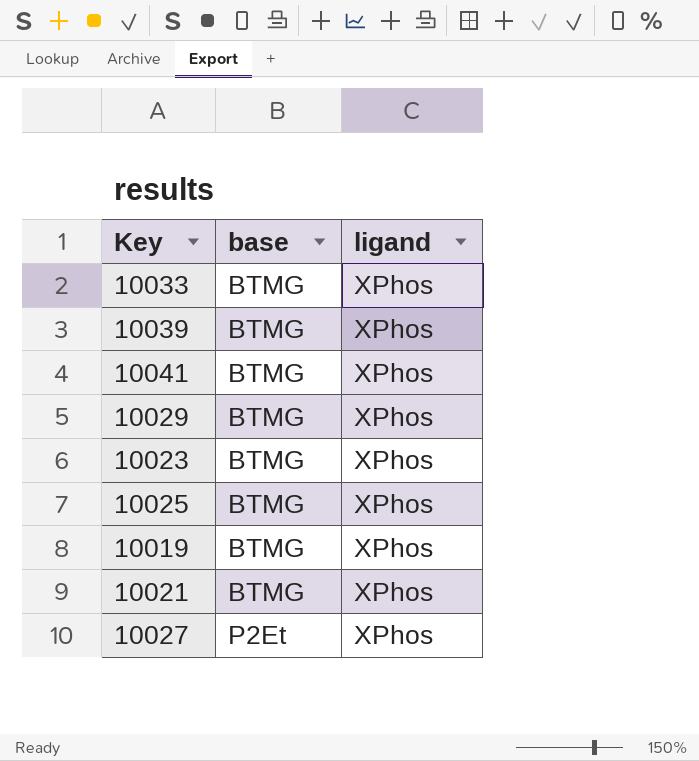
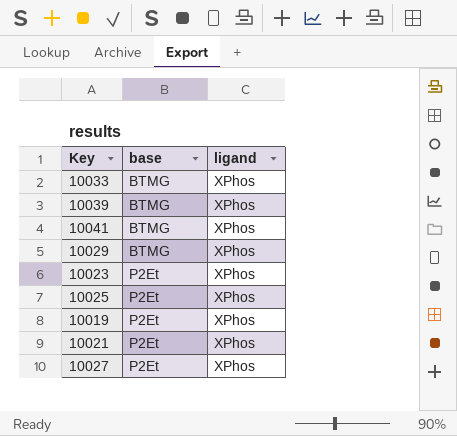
10023 | base: BTMG -> P2Et
10025 | base: BTMG -> P2Et
10019 | base: BTMG -> P2Et
10021 | base: BTMG -> P2Et

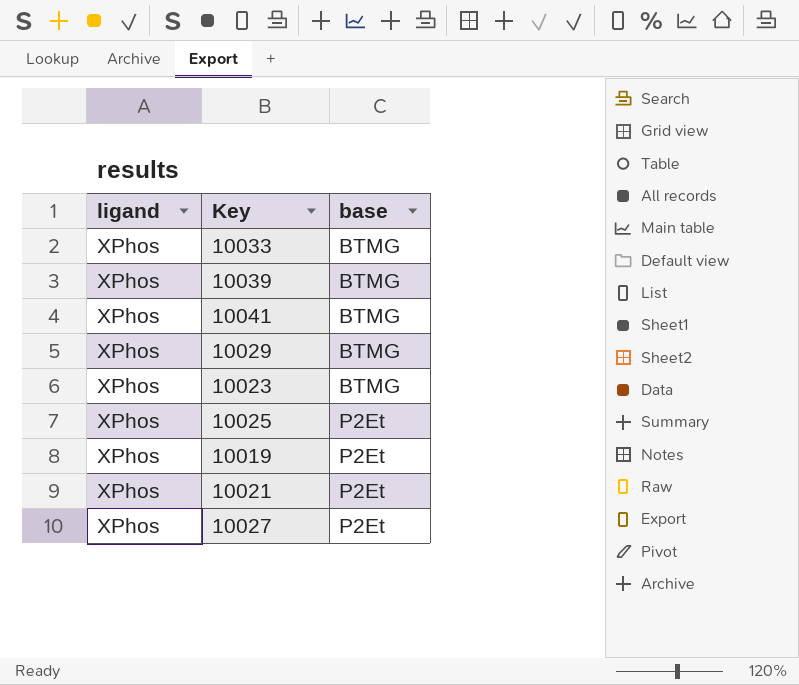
column ligand | position: 3 -> 1
10023 | base: P2Et -> BTMG

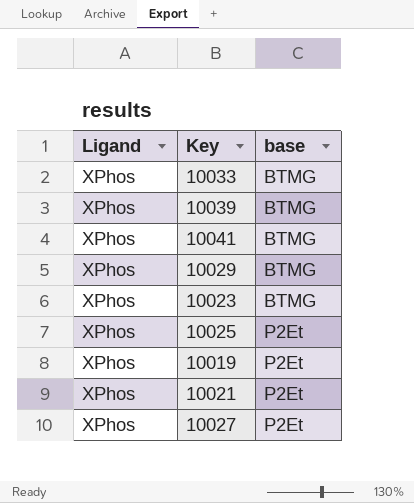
column name: ligand -> Ligand

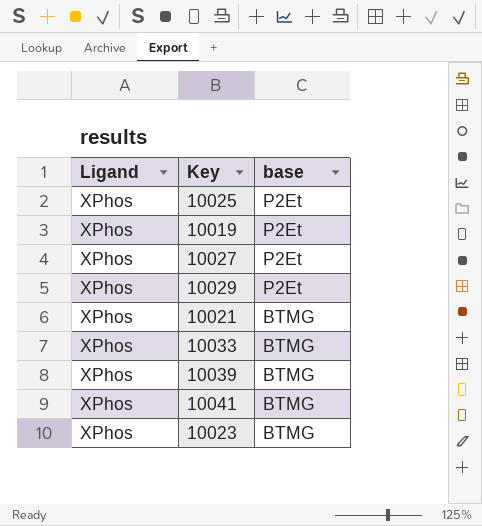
row order: base ascending -> base descending
10029 | base: BTMG -> P2Et
10021 | base: P2Et -> BTMG

